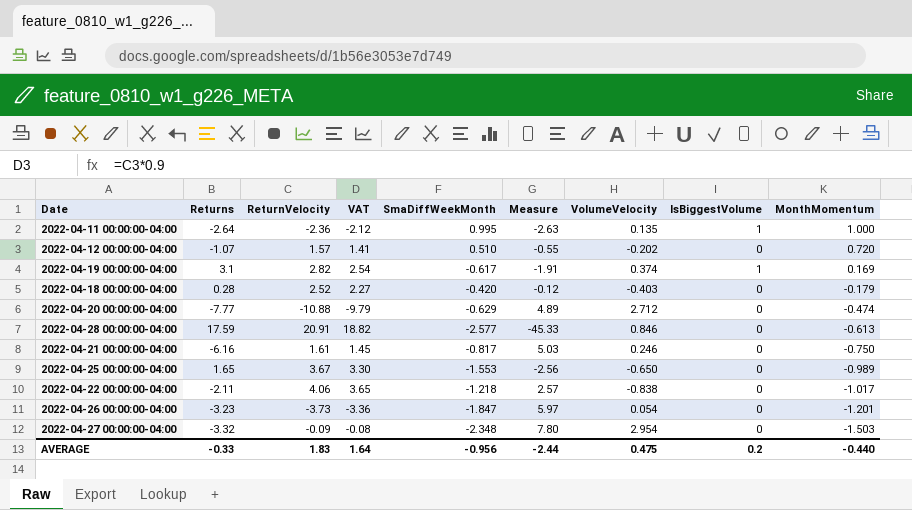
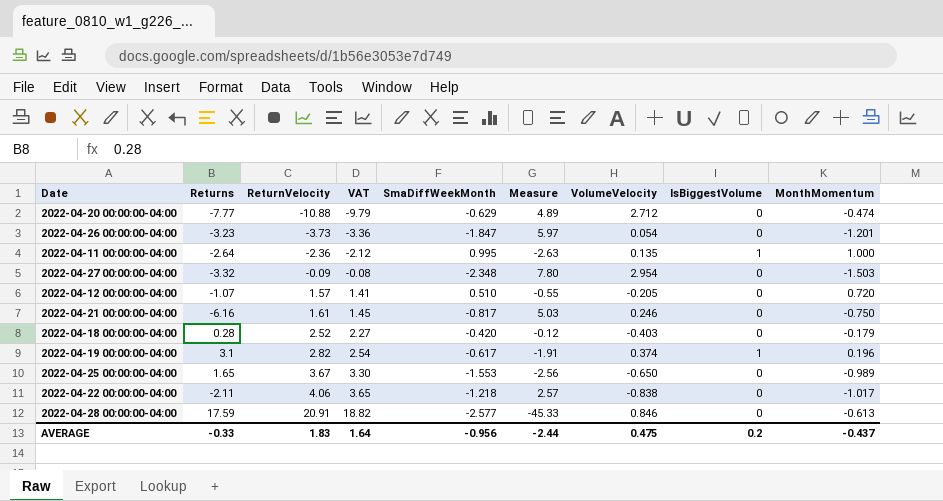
row order: MonthMomentum descending -> ReturnVelocity ascending
2022-04-12 00:00:00-04:00 | VolumeVelocity: -0.202 -> -0.205
2022-04-19 00:00:00-04:00 | MonthMomentum: 0.169 -> 0.196
AVERAGE | MonthMomentum: -0.440 -> -0.437

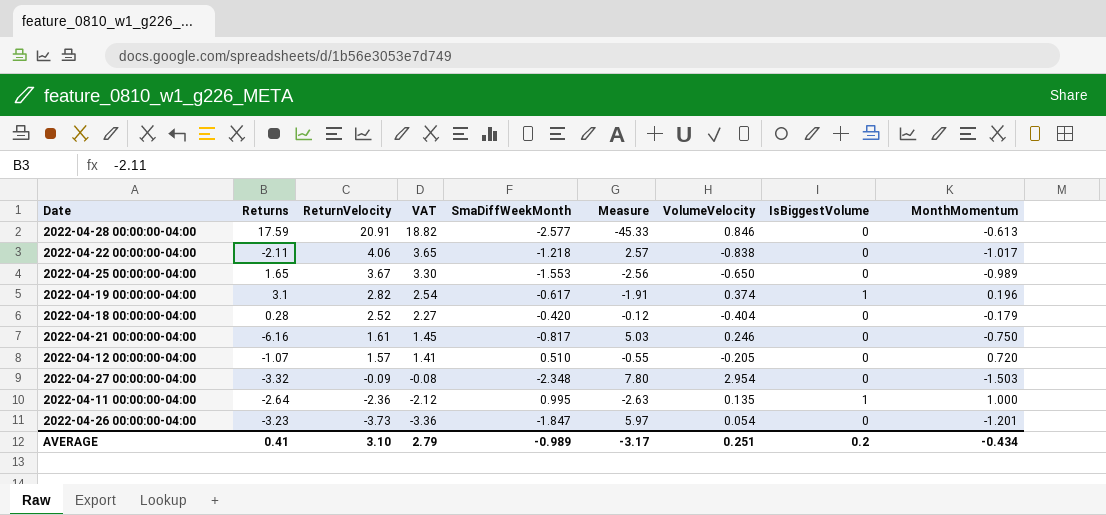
row order: ReturnVelocity ascending -> ReturnVelocity descending
row 2022-04-20 00:00:00-04:00: -7.77 | -10.88 | -9.79 | -0.629 | 4.89 | 2.712 | 0 | -0.474 -> none
2022-04-18 00:00:00-04:00 | VolumeVelocity: -0.403 -> -0.404
AVERAGE | Returns: -0.33 -> 0.41
AVERAGE | ReturnVelocity: 1.83 -> 3.10
AVERAGE | VAT: 1.64 -> 2.79
AVERAGE | SmaDiffWeekMonth: -0.956 -> -0.989
AVERAGE | Measure: -2.44 -> -3.17
AVERAGE | VolumeVelocity: 0.475 -> 0.251
AVERAGE | MonthMomentum: -0.437 -> -0.434

